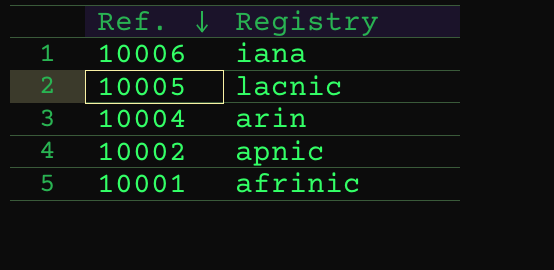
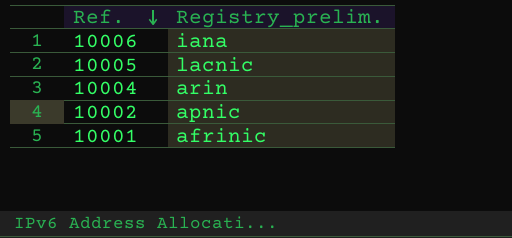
column name: Registry -> Registry_prelim.

